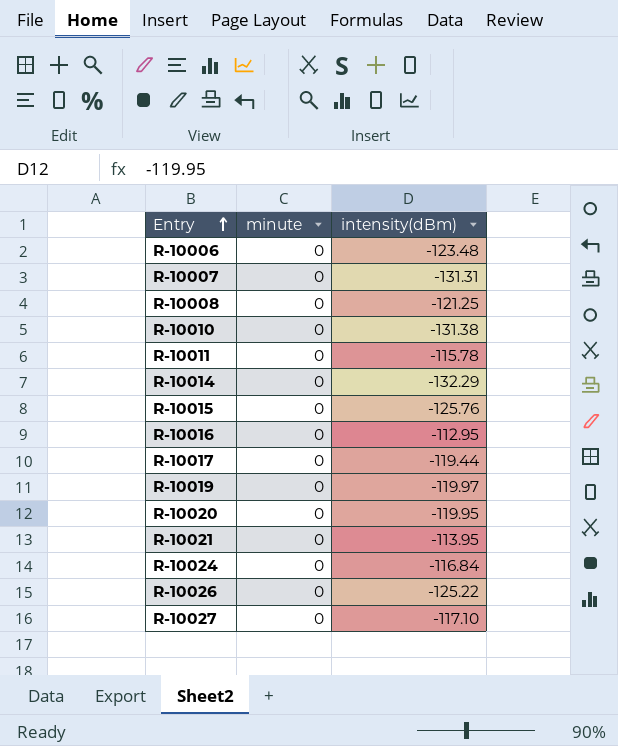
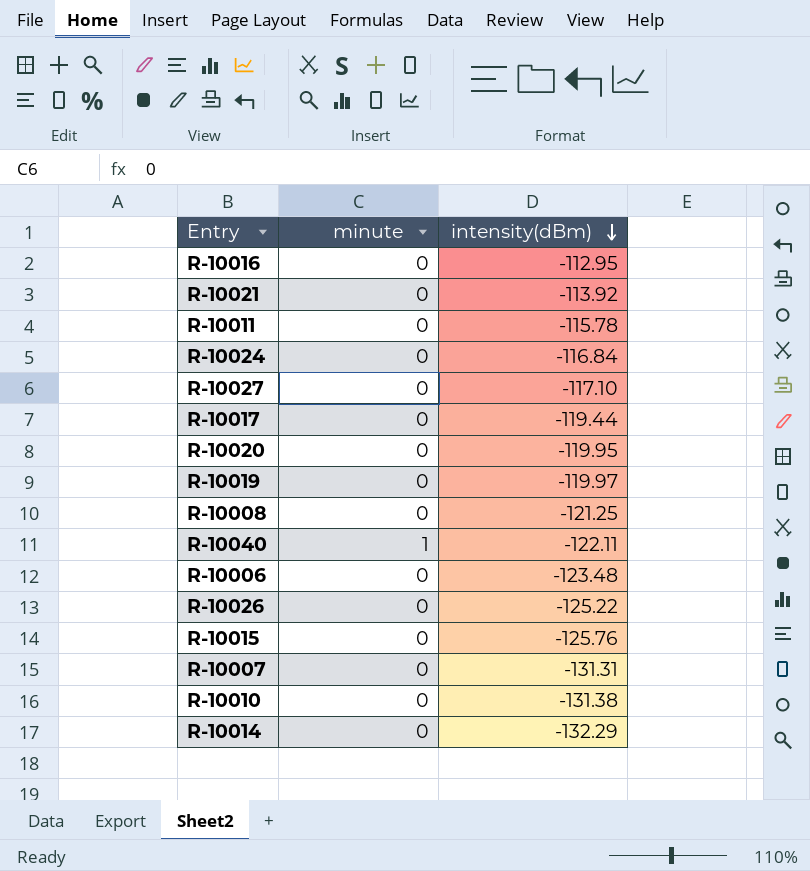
row order: Entry ascending -> intensity(dBm) descending
R-10021 | intensity(dBm): -113.95 -> -113.92
row R-10040: none -> 1 | -122.11

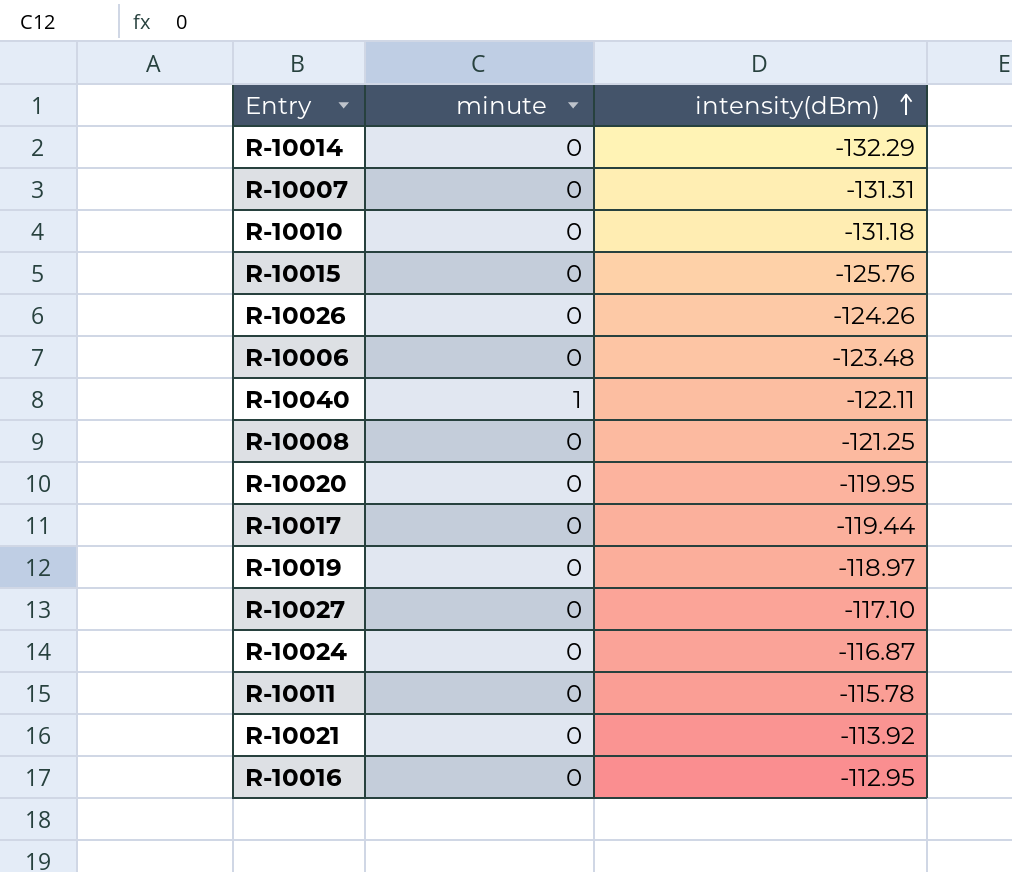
row order: intensity(dBm) descending -> intensity(dBm) ascending
R-10010 | intensity(dBm): -131.38 -> -131.18
R-10026 | intensity(dBm): -125.22 -> -124.26
R-10019 | intensity(dBm): -119.97 -> -118.97
R-10024 | intensity(dBm): -116.84 -> -116.87

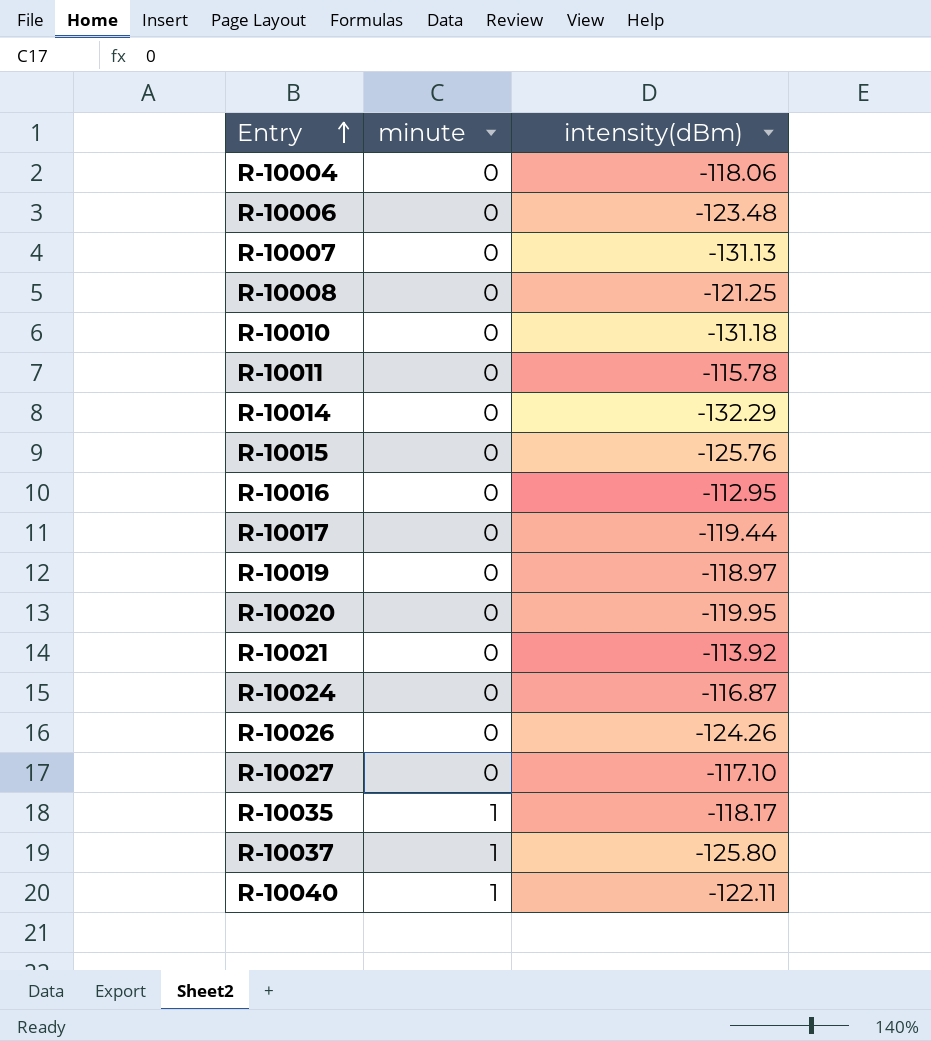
row order: intensity(dBm) ascending -> Entry ascending
row R-10004: none -> 0 | -118.06
R-10007 | intensity(dBm): -131.31 -> -131.13
row R-10035: none -> 1 | -118.17
row R-10037: none -> 1 | -125.80

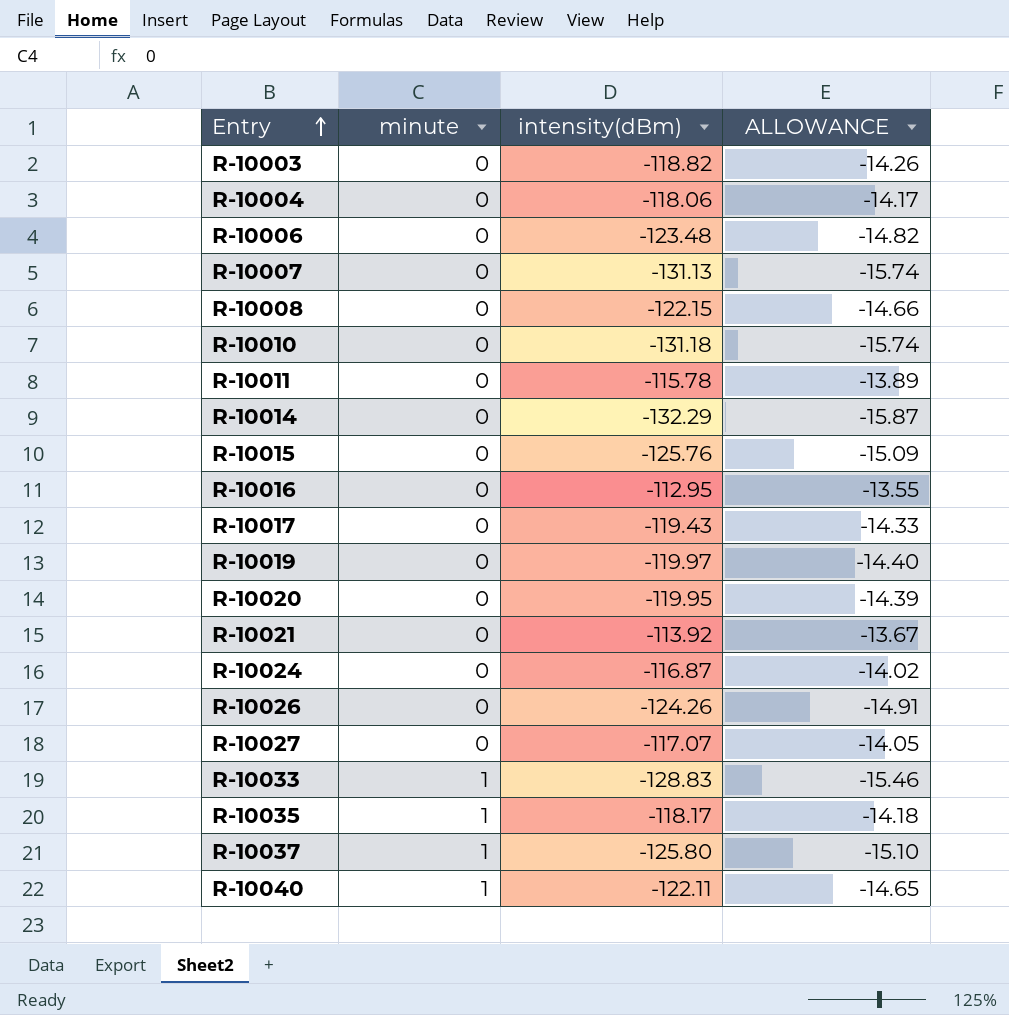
column ALLOWANCE | formula: none -> [intensity(dBm)] * 0.12
row R-10003: none -> 0 | -118.82 | -14.26
R-10008 | intensity(dBm): -121.25 -> -122.15
R-10017 | intensity(dBm): -119.44 -> -119.43
R-10019 | intensity(dBm): -118.97 -> -119.97
R-10027 | intensity(dBm): -117.10 -> -117.07
row R-10033: none -> 1 | -128.83 | -15.46

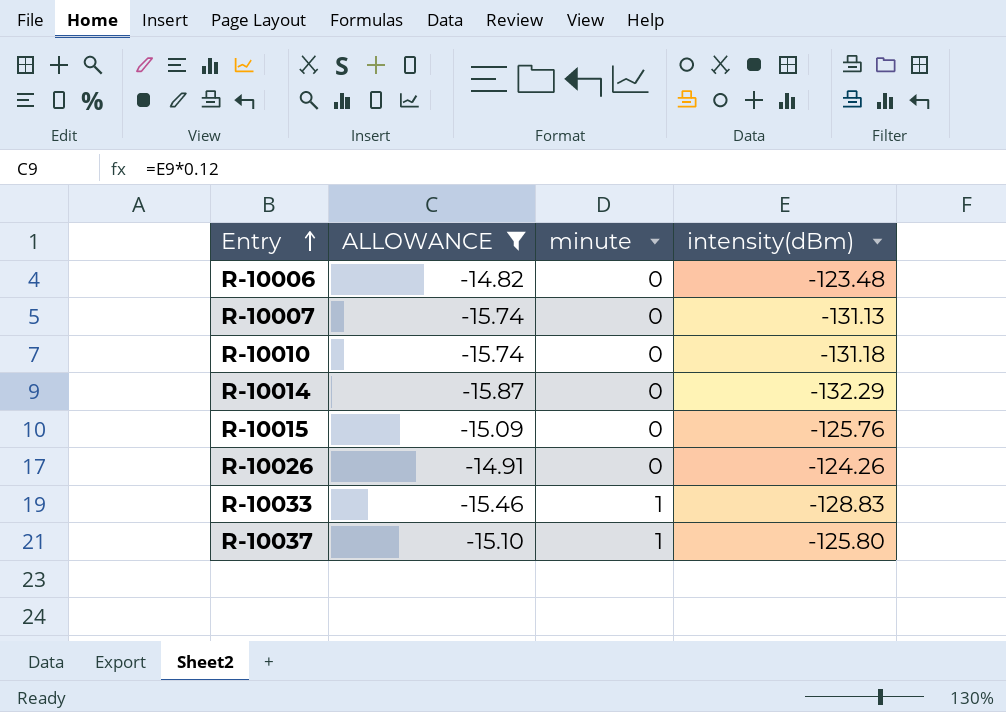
filter: none -> ALLOWANCE <= -14.82
column ALLOWANCE | position: 4 -> 2

